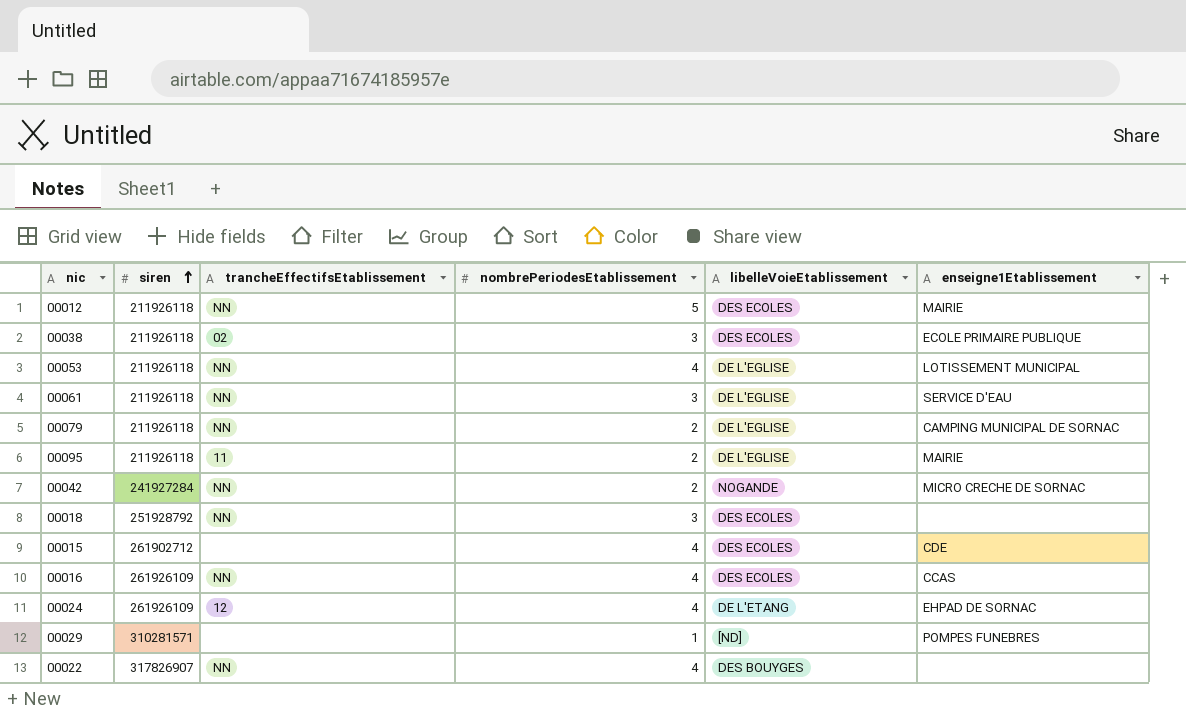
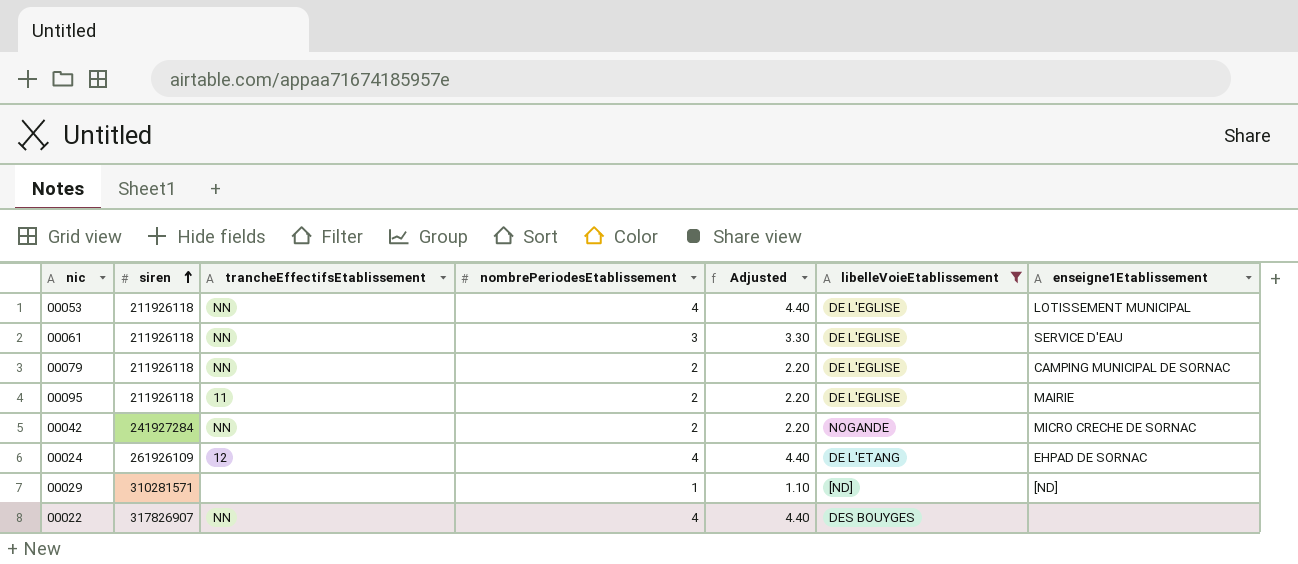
filter: none -> libelleVoieEtablissement != DES ECOLES
column Adjusted | formula: none -> [nombrePeriodesEtablissement] * 1.1
00029 | enseigne1Etablissement: POMPES FUNEBRES -> [ND]

